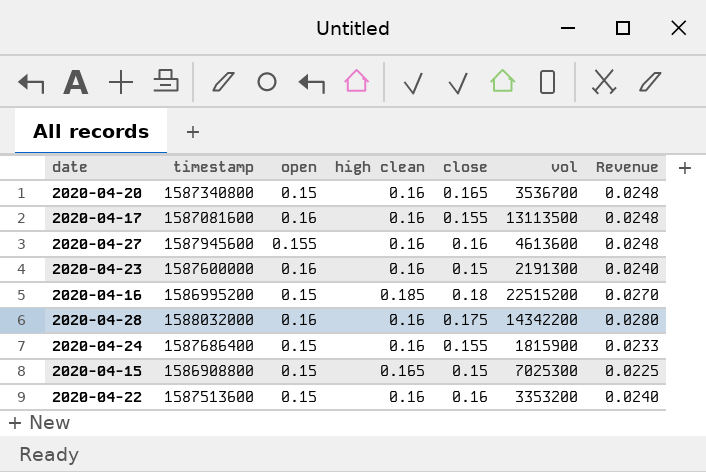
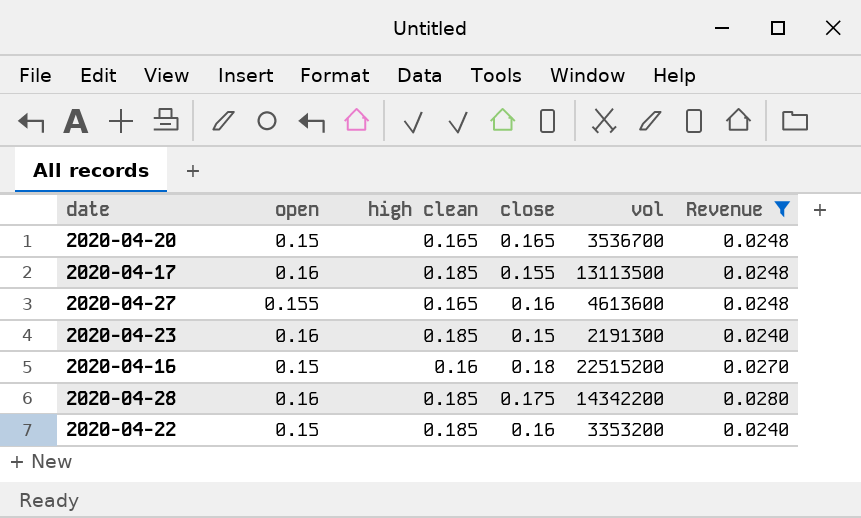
filter: none -> Revenue >= 0.0240
column timestamp | position: 2 -> none
2020-04-20 | high clean: 0.16 -> 0.165
2020-04-17 | high clean: 0.16 -> 0.185
2020-04-27 | high clean: 0.16 -> 0.165
2020-04-23 | high clean: 0.16 -> 0.185
2020-04-16 | high clean: 0.185 -> 0.16
2020-04-28 | high clean: 0.16 -> 0.185
2020-04-22 | high clean: 0.16 -> 0.185

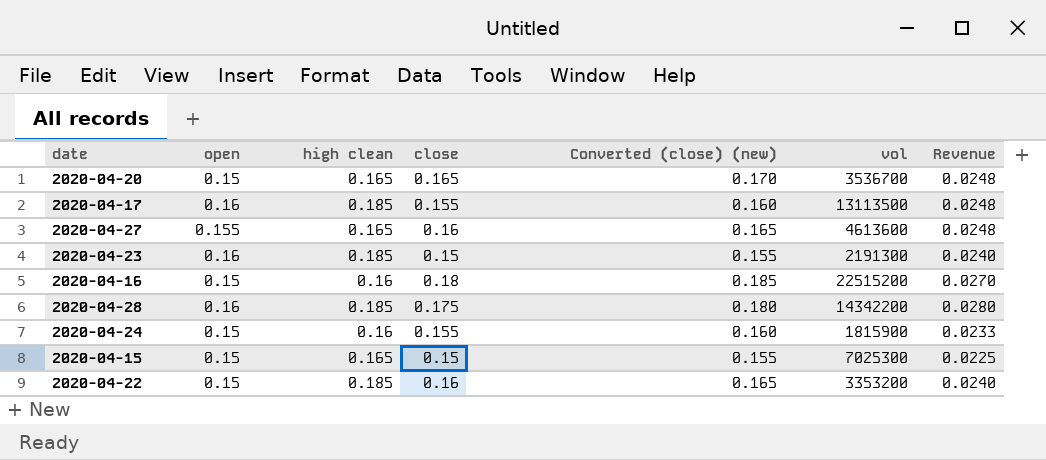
filter: Revenue >= 0.0240 -> none
column Converted (close) (new) | formula: none -> [close] * 1.03

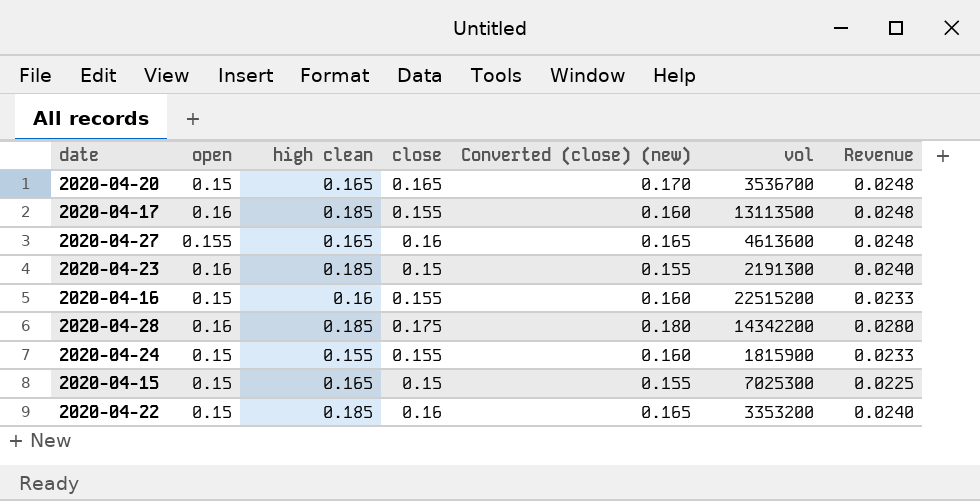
2020-04-16 | close: 0.18 -> 0.155
2020-04-16 | Converted (close) (new): 0.185 -> 0.160
2020-04-16 | Revenue: 0.0270 -> 0.0233
2020-04-24 | high clean: 0.16 -> 0.155

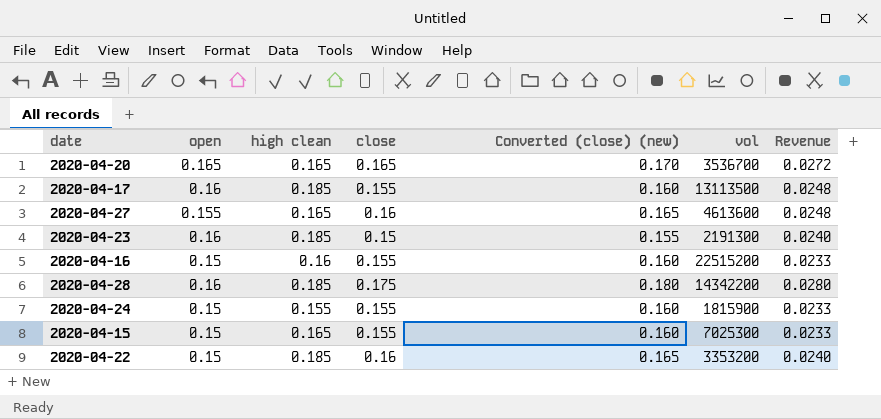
2020-04-20 | open: 0.15 -> 0.165
2020-04-20 | Revenue: 0.0248 -> 0.0272
2020-04-15 | close: 0.15 -> 0.155
2020-04-15 | Converted (close) (new): 0.155 -> 0.160
2020-04-15 | Revenue: 0.0225 -> 0.0233

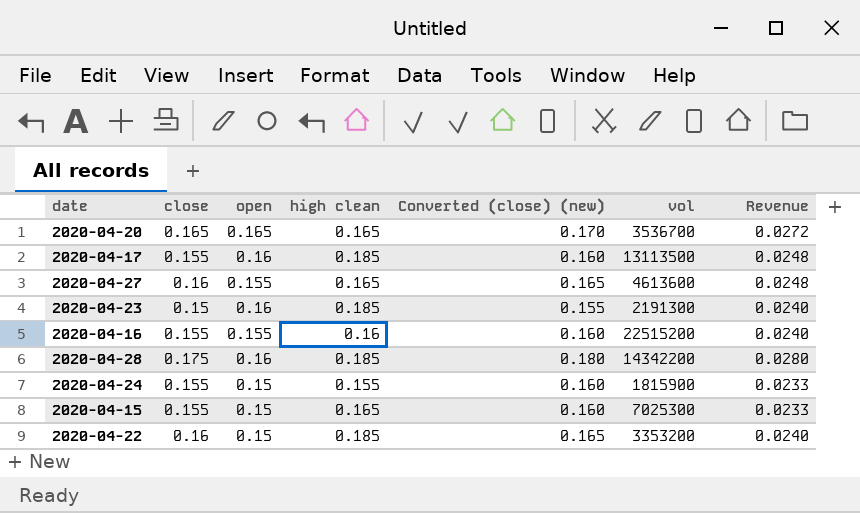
column close | position: 4 -> 2
2020-04-16 | open: 0.15 -> 0.155
2020-04-16 | Revenue: 0.0233 -> 0.0240

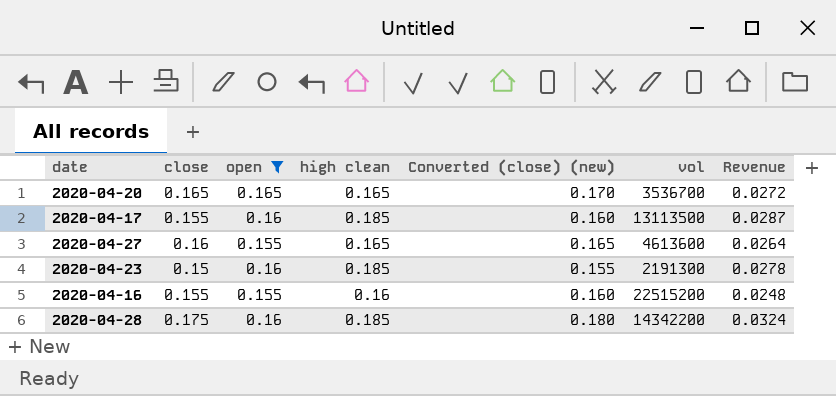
filter: none -> open != 0.15
column Revenue | formula: [close] * [open] -> [close] * [high clean]

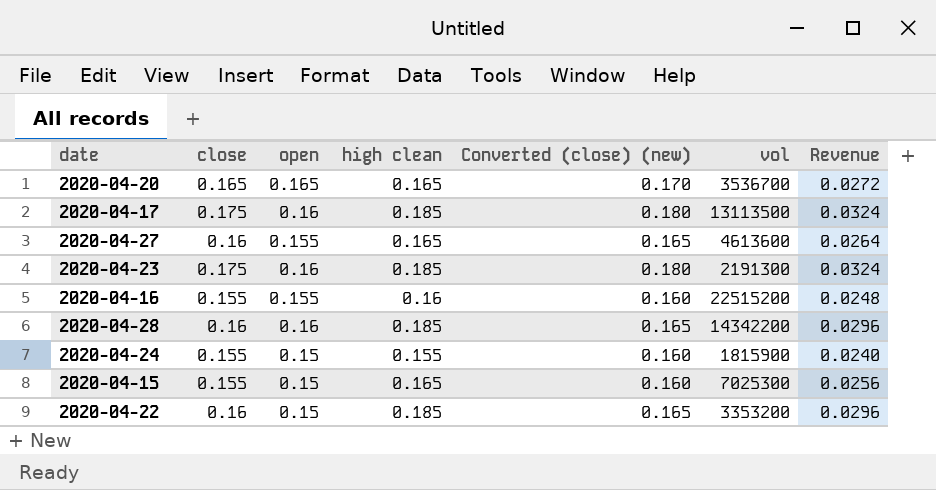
filter: open != 0.15 -> none
2020-04-17 | close: 0.155 -> 0.175
2020-04-17 | Converted (close) (new): 0.160 -> 0.180
2020-04-17 | Revenue: 0.0287 -> 0.0324
2020-04-23 | close: 0.15 -> 0.175
2020-04-23 | Converted (close) (new): 0.155 -> 0.180
2020-04-23 | Revenue: 0.0278 -> 0.0324
2020-04-28 | close: 0.175 -> 0.16
2020-04-28 | Converted (close) (new): 0.180 -> 0.165
2020-04-28 | Revenue: 0.0324 -> 0.0296

